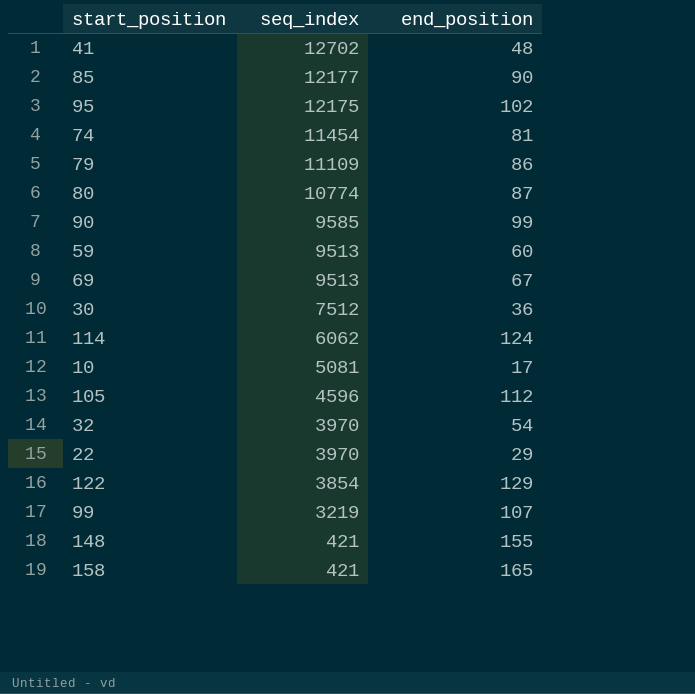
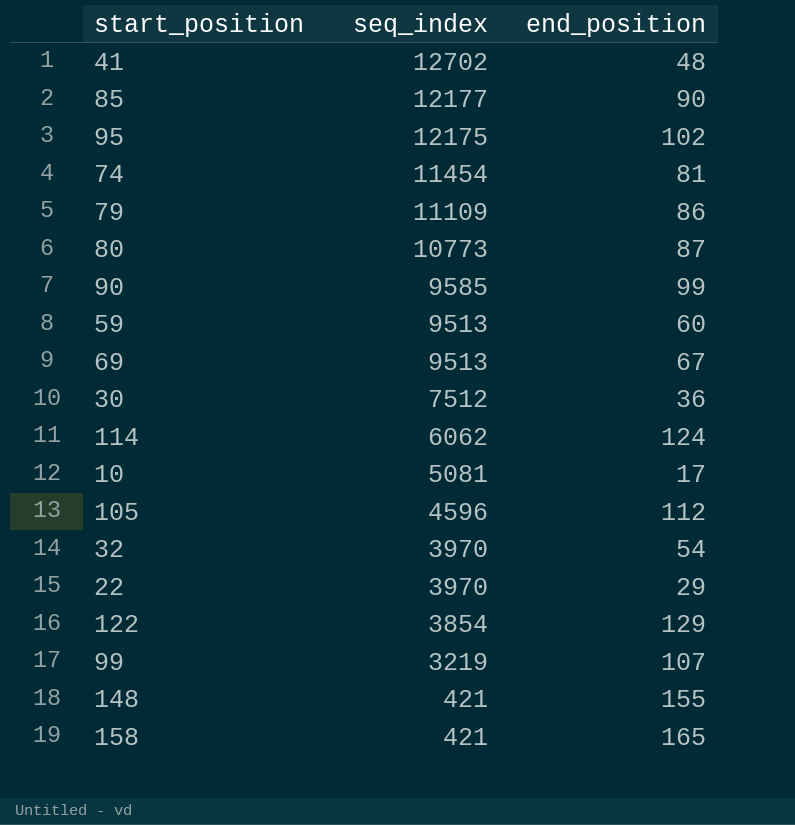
80 | seq_index: 10774 -> 10773

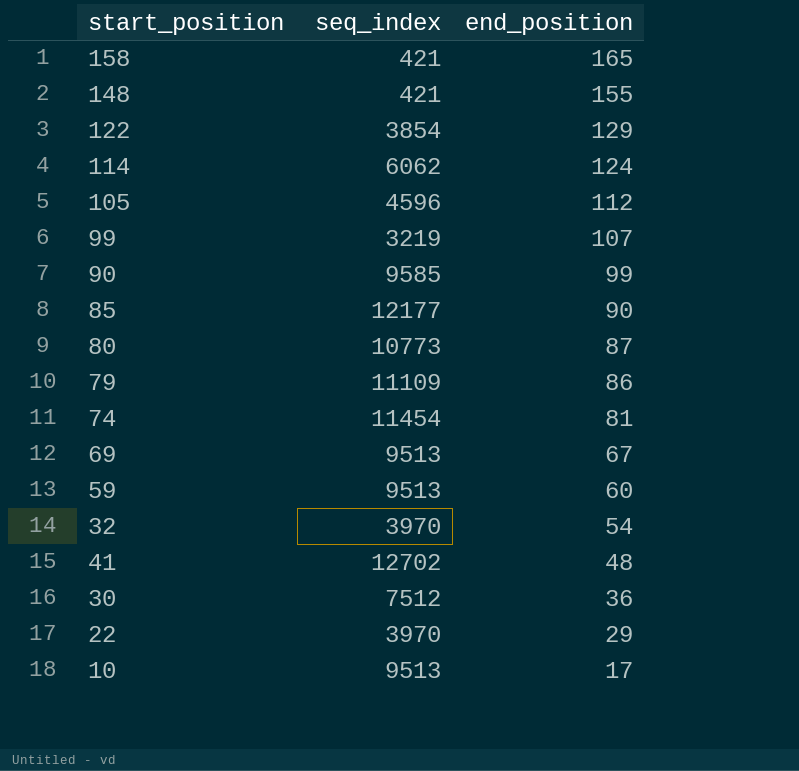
row order: seq_index descending -> end_position descending
row 95: 12175 | 102 -> none
10 | seq_index: 5081 -> 9513

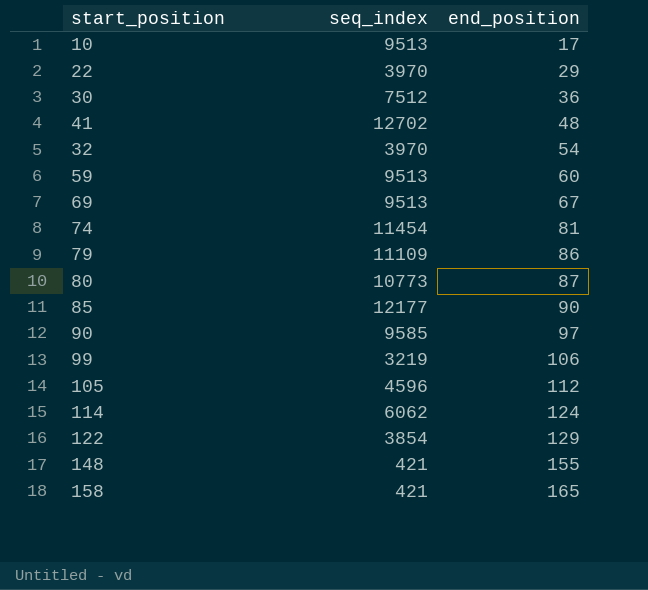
row order: end_position descending -> end_position ascending
90 | end_position: 99 -> 97
99 | end_position: 107 -> 106

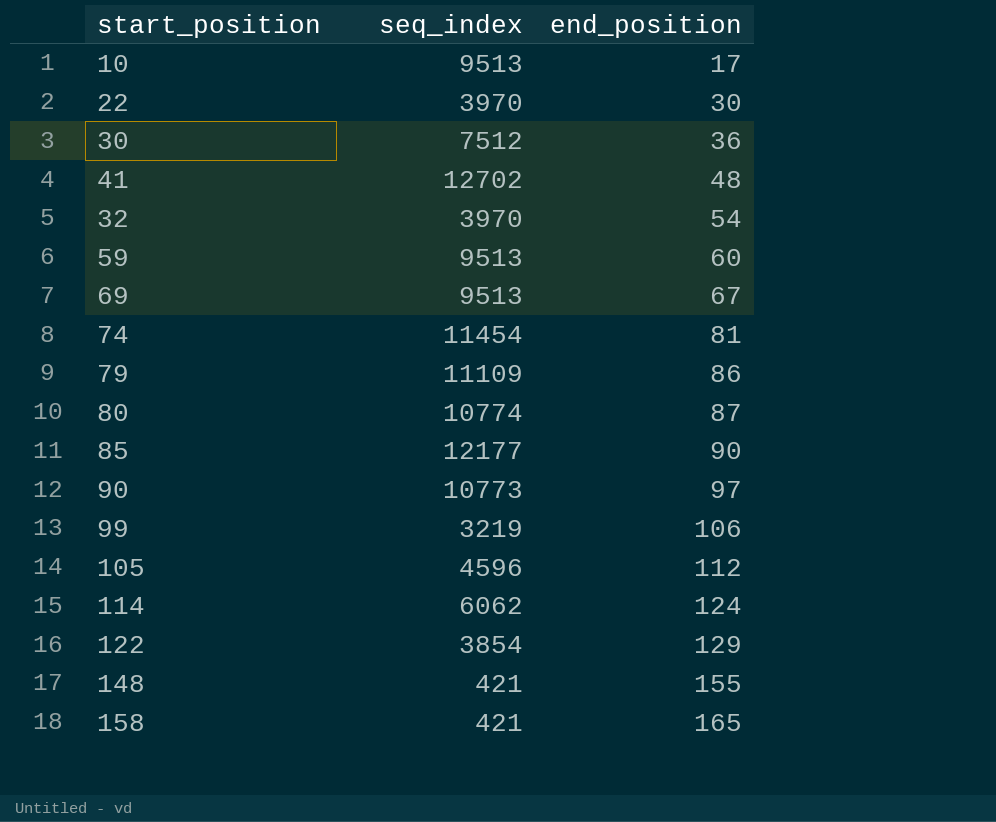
22 | end_position: 29 -> 30
80 | seq_index: 10773 -> 10774
90 | seq_index: 9585 -> 10773

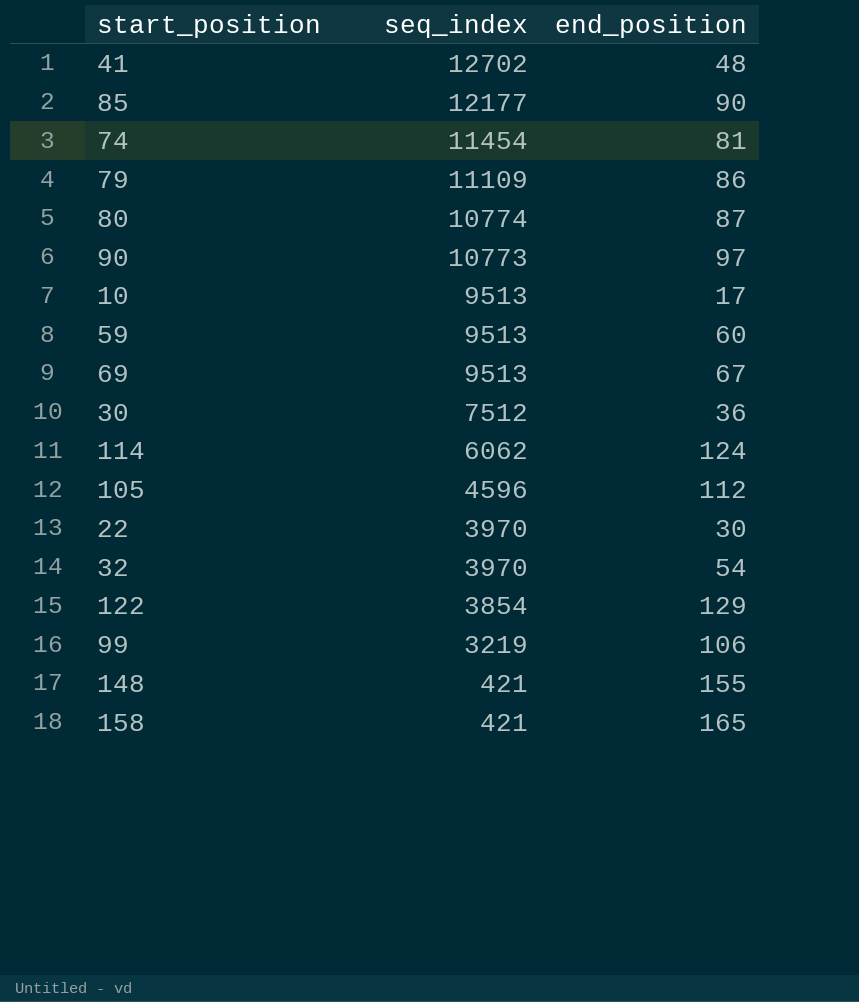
row order: end_position ascending -> seq_index descending

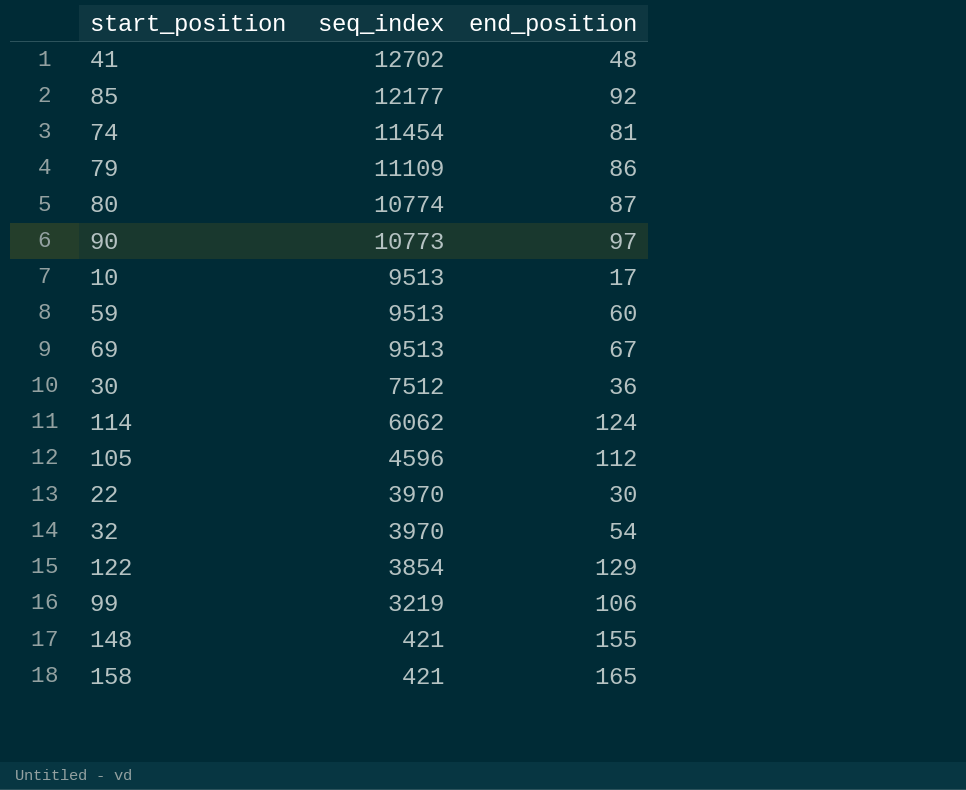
85 | end_position: 90 -> 92

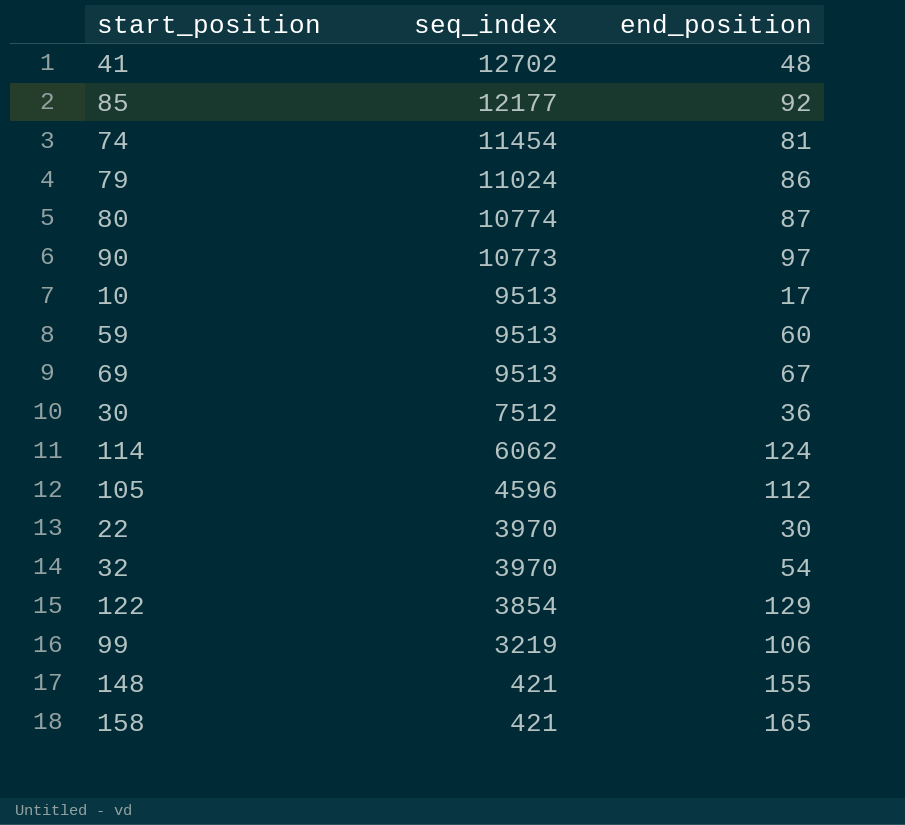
79 | seq_index: 11109 -> 11024

